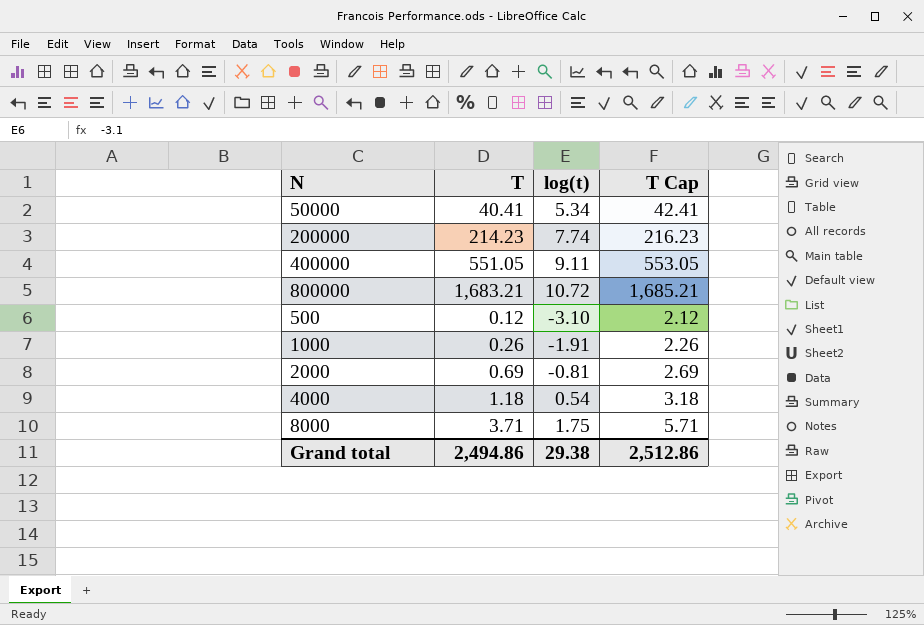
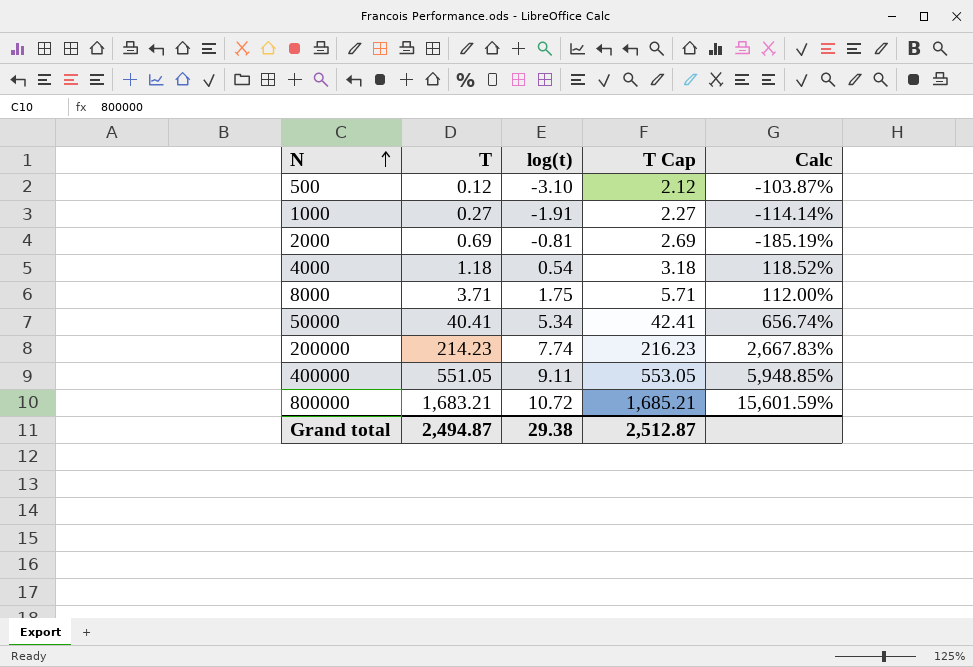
row order: none -> N ascending
column Calc | formula: none -> ([T] - [log(t)]) / [log(t)]
1000 | T: 0.26 -> 0.27
1000 | T Cap: 2.26 -> 2.27
Grand total | T: 2,494.86 -> 2,494.87
Grand total | T Cap: 2,512.86 -> 2,512.87

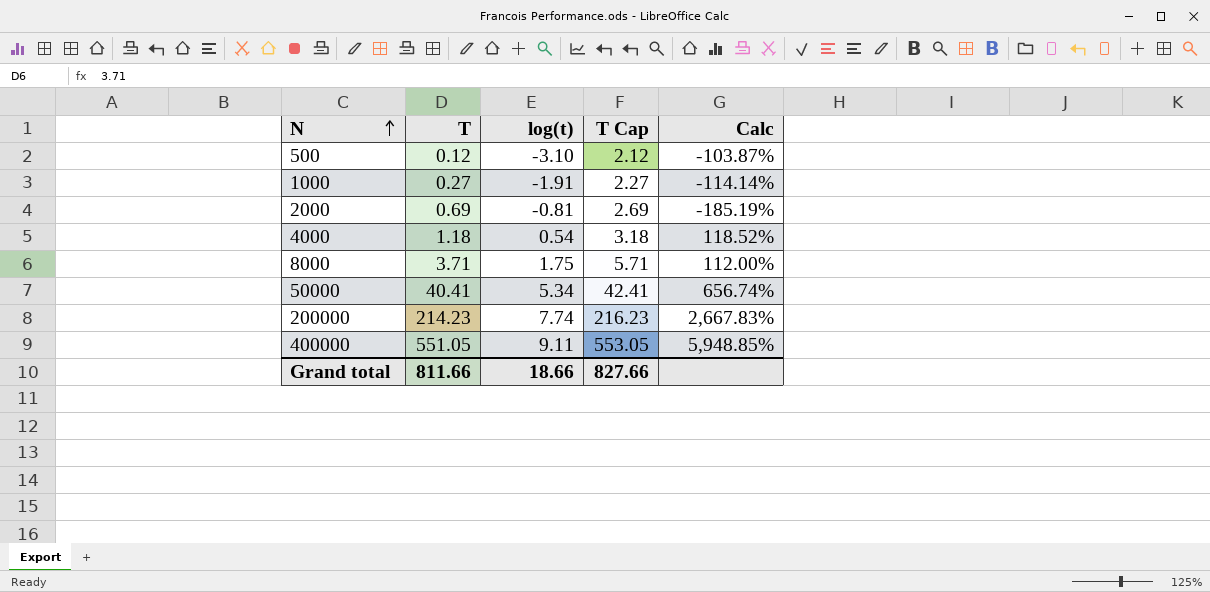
row 800000: 1,683.21 | 10.72 | 1,685.21 | 15,601.59% -> none
Grand total | T: 2,494.87 -> 811.66
Grand total | log(t): 29.38 -> 18.66
Grand total | T Cap: 2,512.87 -> 827.66

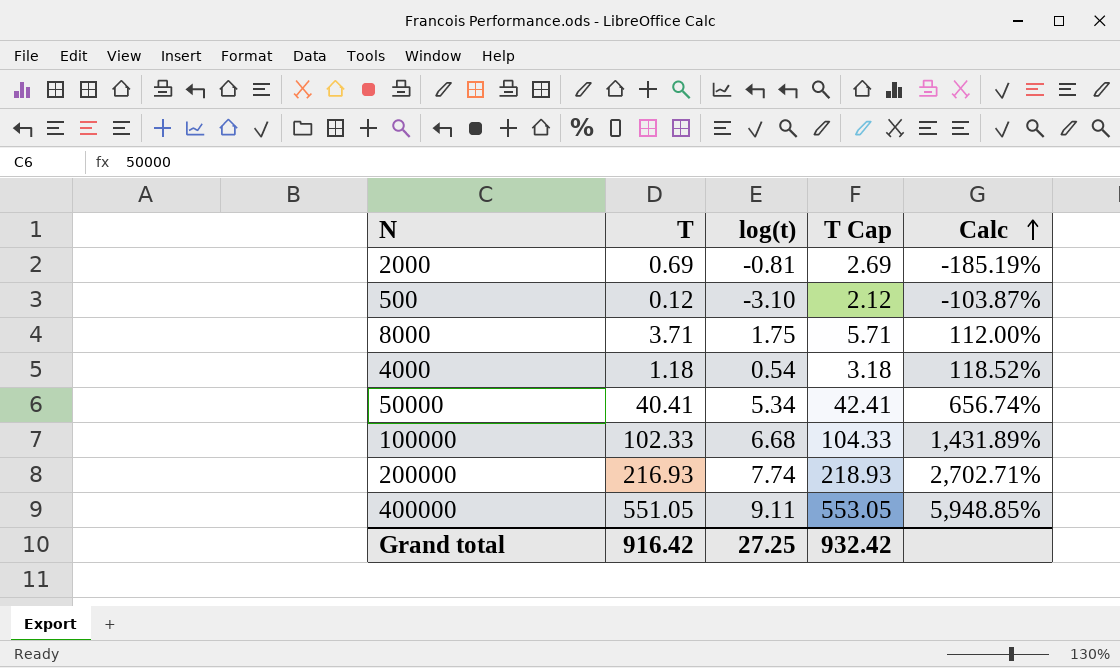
row order: N ascending -> Calc ascending
row 1000: 0.27 | -1.91 | 2.27 | -114.14% -> none
row 100000: none -> 102.33 | 6.68 | 104.33 | 1,431.89%
200000 | T: 214.23 -> 216.93
200000 | T Cap: 216.23 -> 218.93
200000 | Calc: 2,667.83% -> 2,702.71%
Grand total | T: 811.66 -> 916.42
Grand total | log(t): 18.66 -> 27.25
Grand total | T Cap: 827.66 -> 932.42

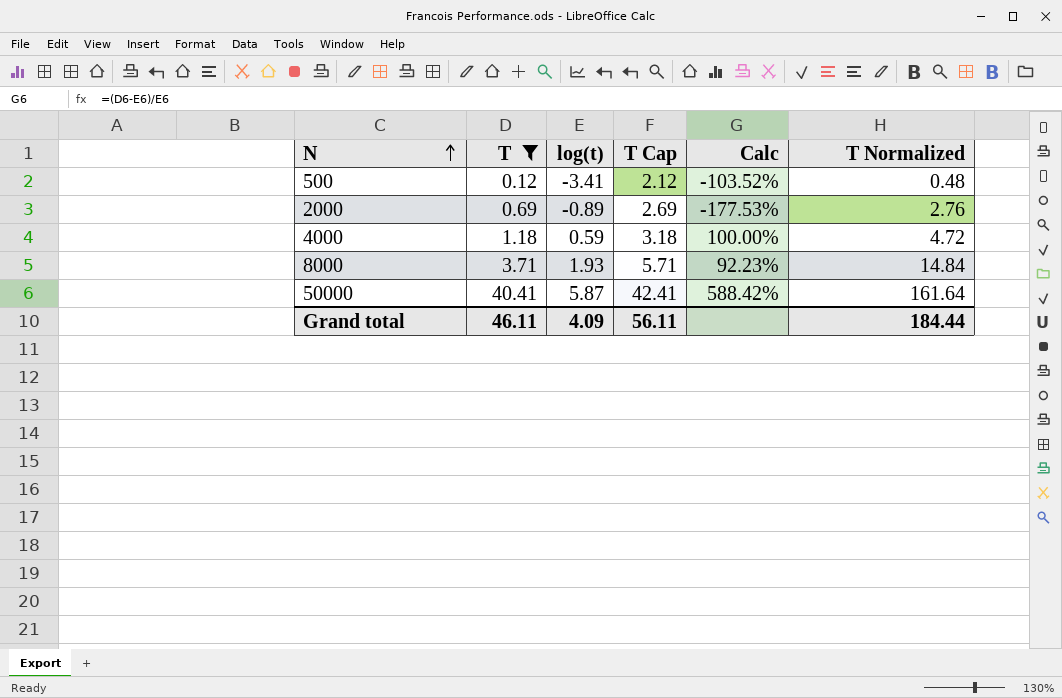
filter: none -> T <= 40.41
row order: Calc ascending -> N ascending
column T Normalized | formula: none -> [T] * 4
500 | log(t): -3.10 -> -3.41
500 | Calc: -103.87% -> -103.52%
2000 | log(t): -0.81 -> -0.89
2000 | Calc: -185.19% -> -177.53%
4000 | log(t): 0.54 -> 0.59
4000 | Calc: 118.52% -> 100.00%
8000 | log(t): 1.75 -> 1.93
8000 | Calc: 112.00% -> 92.23%
50000 | log(t): 5.34 -> 5.87
50000 | Calc: 656.74% -> 588.42%
Grand total | T: 916.42 -> 46.11
Grand total | log(t): 27.25 -> 4.09
Grand total | T Cap: 932.42 -> 56.11

